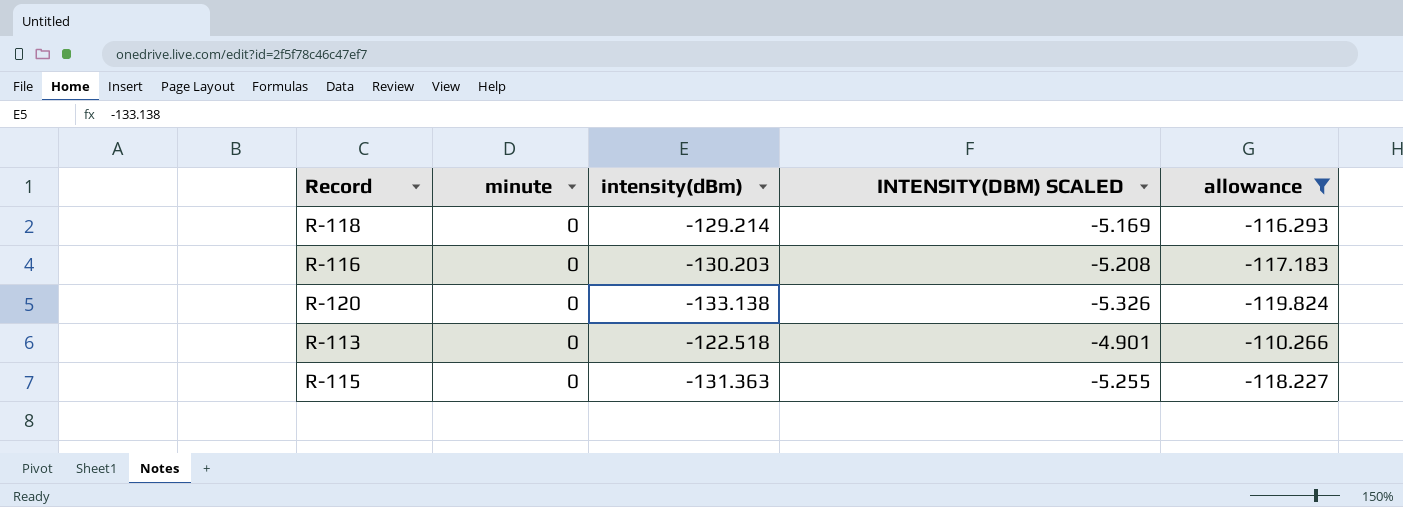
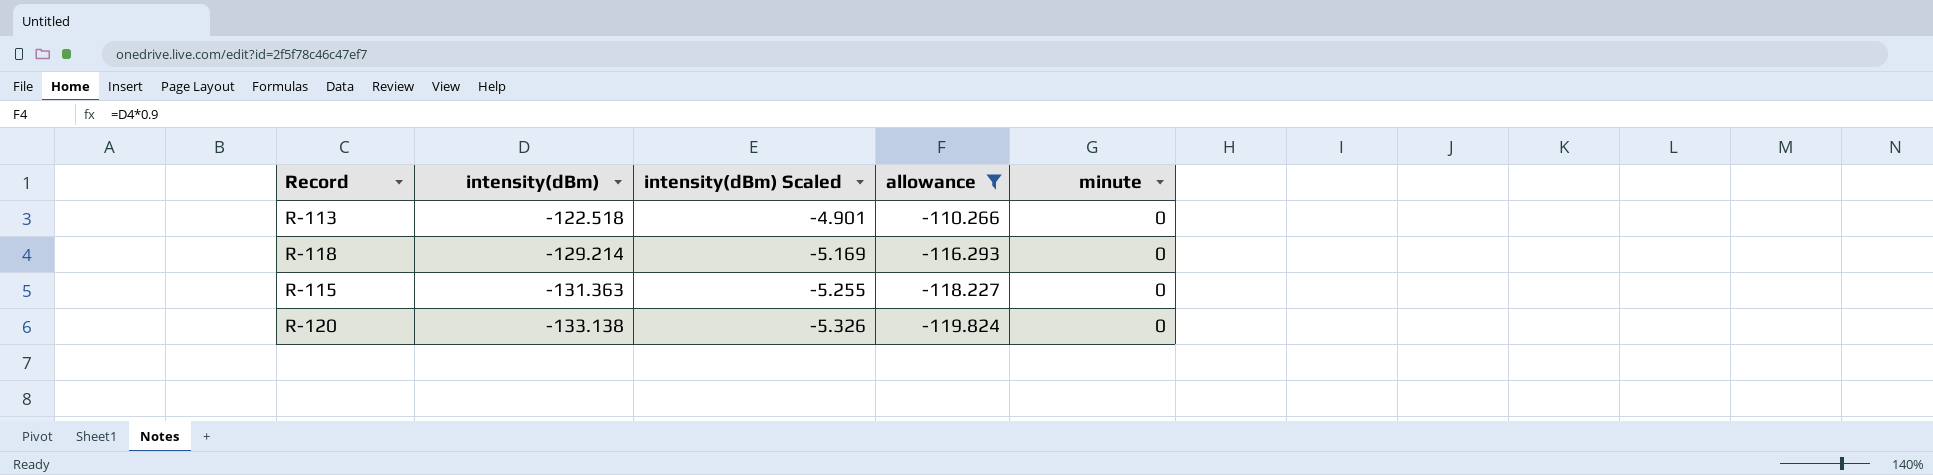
row order: none -> intensity(dBm) descending
column name: INTENSITY(DBM) SCALED -> intensity(dBm) Scaled
column minute | position: 2 -> 5
row R-116: 0 | -130.203 | -5.208 | -117.183 -> none

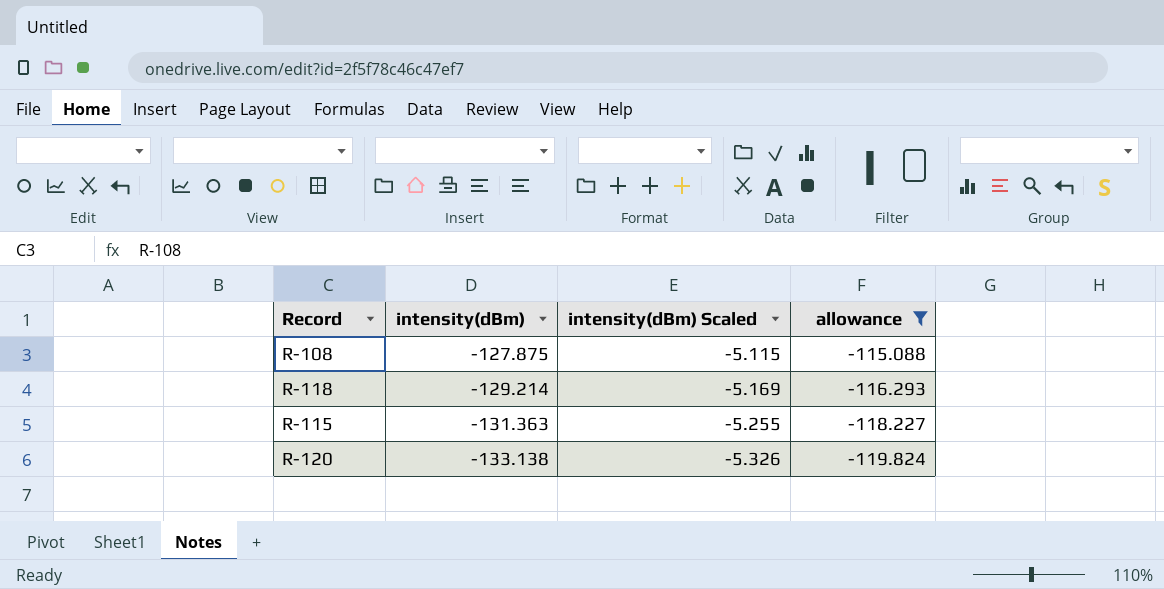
column minute | position: 5 -> none
row R-113: -122.518 | -4.901 | -110.266 | 0 -> none
row R-108: none -> -127.875 | -5.115 | -115.088

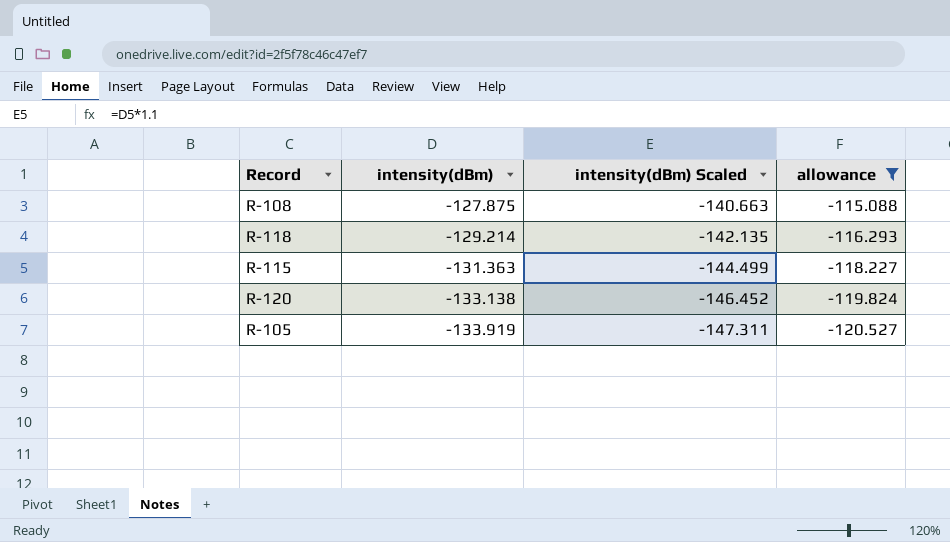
column intensity(dBm) Scaled | formula: [intensity(dBm)] * 0.04 -> [intensity(dBm)] * 1.1
row R-105: none -> -133.919 | -147.311 | -120.527

